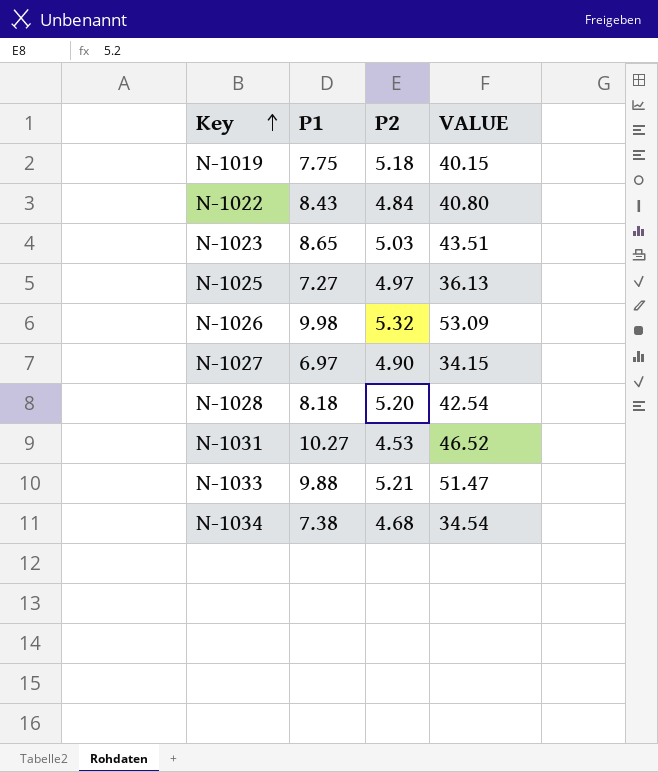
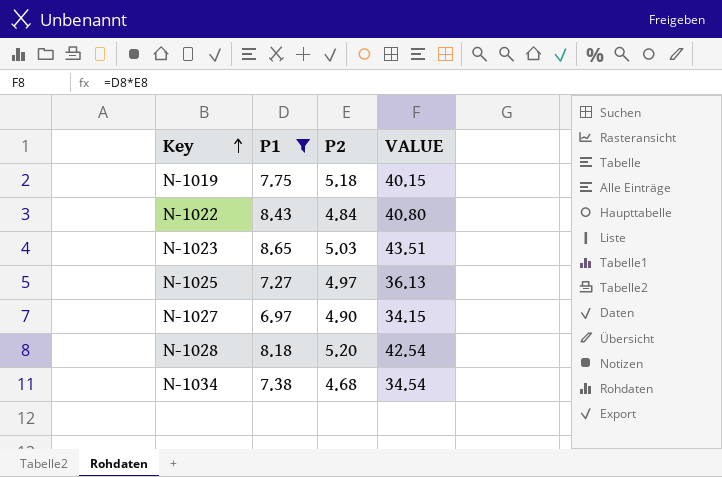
filter: none -> P1 <= 8.65

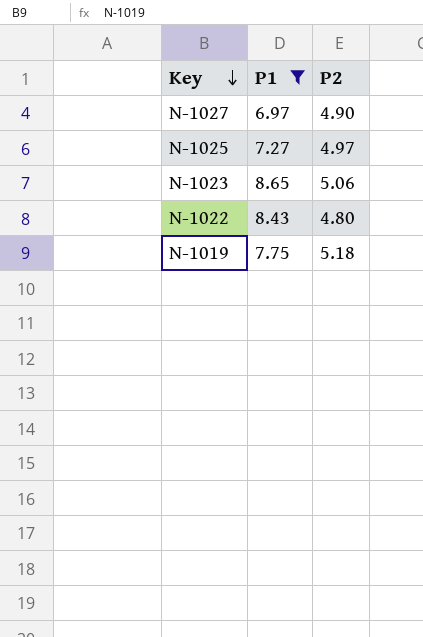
row order: Key ascending -> Key descending
column VALUE | formula: [P1] * [P2] -> none
row N-1028: 8.18 | 5.20 | 42.54 -> none
row N-1034: 7.38 | 4.68 | 34.54 -> none
N-1023 | P2: 5.03 -> 5.06
N-1022 | P2: 4.84 -> 4.80

